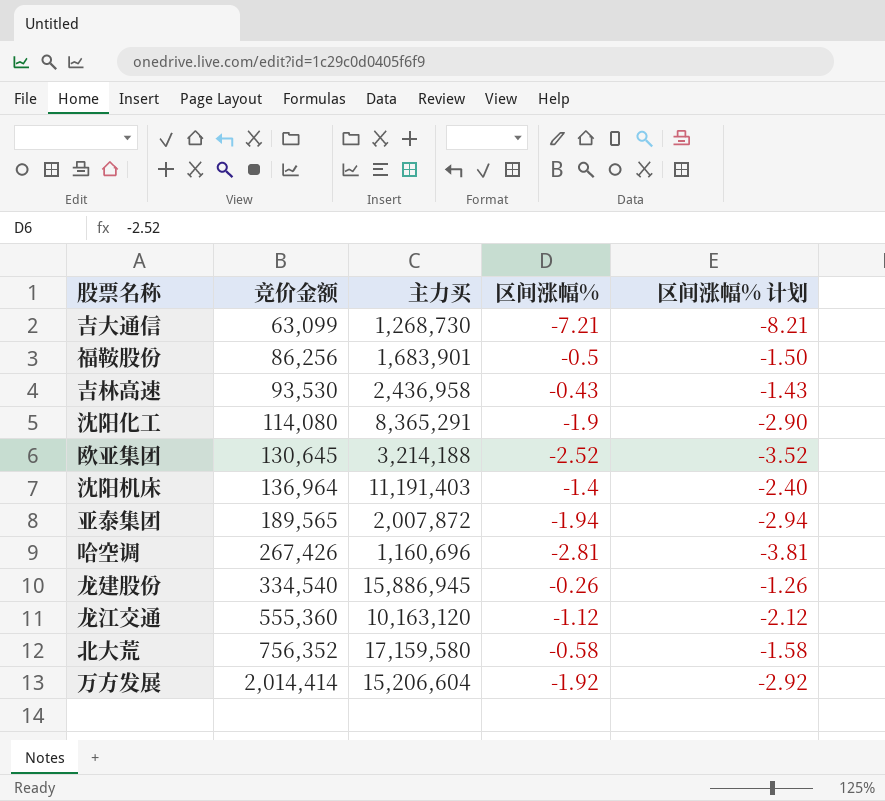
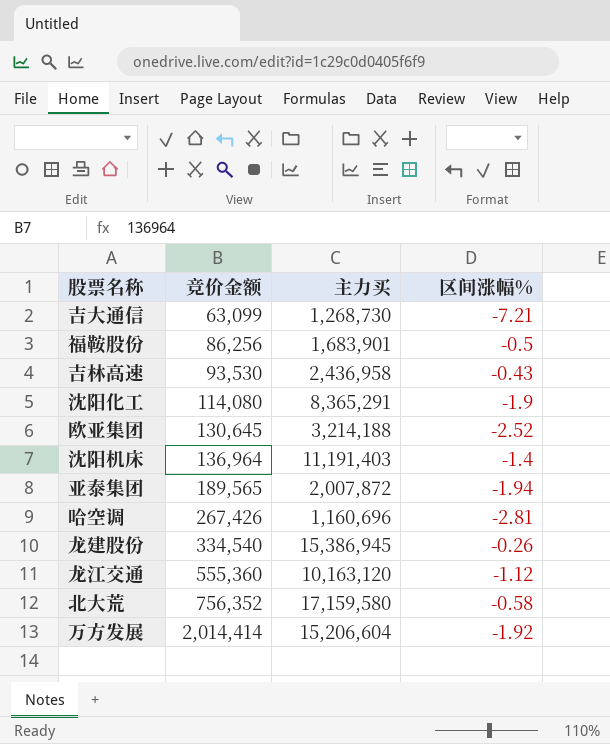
column 区间涨幅% 计划 | formula: [区间涨幅%] - 1 -> none
龙建股份 | 主力买: 15,886,945 -> 15,386,945

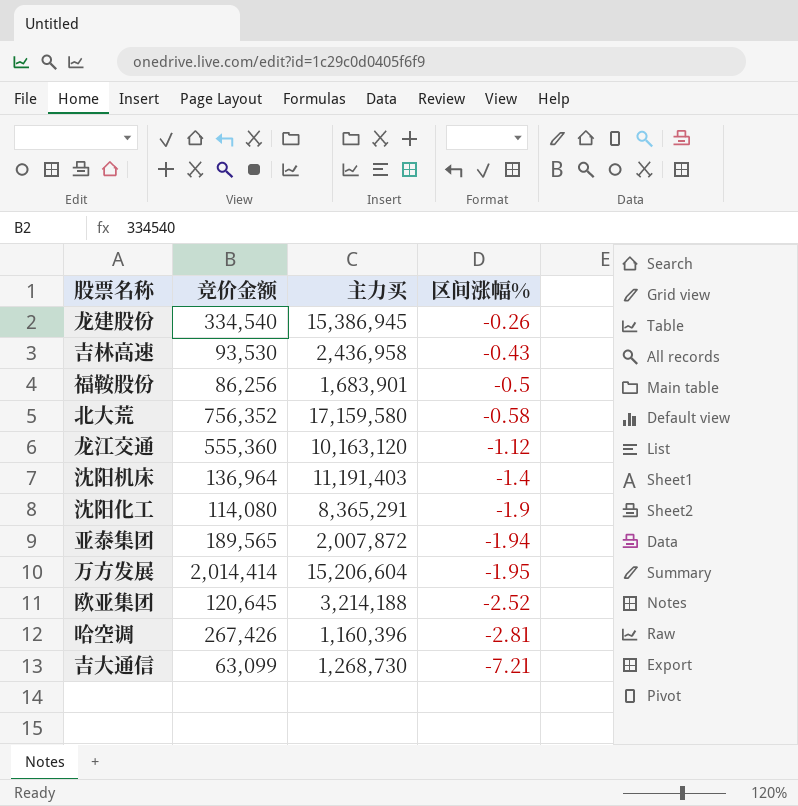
row order: 竞价金额 ascending -> 区间涨幅% descending
万方发展 | 区间涨幅%: -1.92 -> -1.95
欧亚集团 | 竞价金额: 130,645 -> 120,645
哈空调 | 主力买: 1,160,696 -> 1,160,396

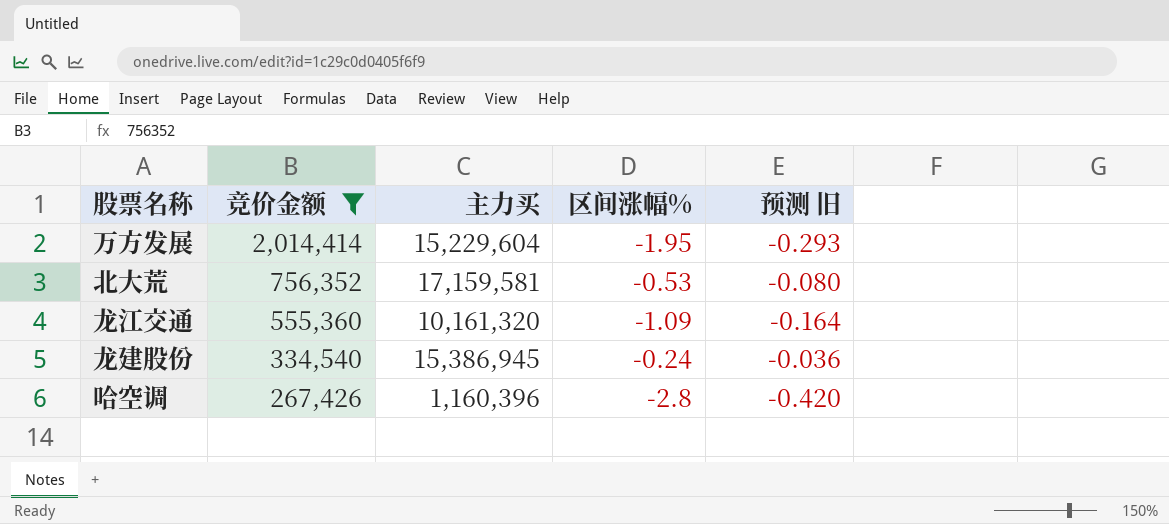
filter: none -> 竞价金额 >= 267,426
row order: 区间涨幅% descending -> 竞价金额 descending
column 预测 旧 | formula: none -> [区间涨幅%] * 0.15
万方发展 | 主力买: 15,206,604 -> 15,229,604
北大荒 | 主力买: 17,159,580 -> 17,159,581
北大荒 | 区间涨幅%: -0.58 -> -0.53
龙江交通 | 主力买: 10,163,120 -> 10,161,320
龙江交通 | 区间涨幅%: -1.12 -> -1.09
龙建股份 | 区间涨幅%: -0.26 -> -0.24
哈空调 | 区间涨幅%: -2.81 -> -2.8

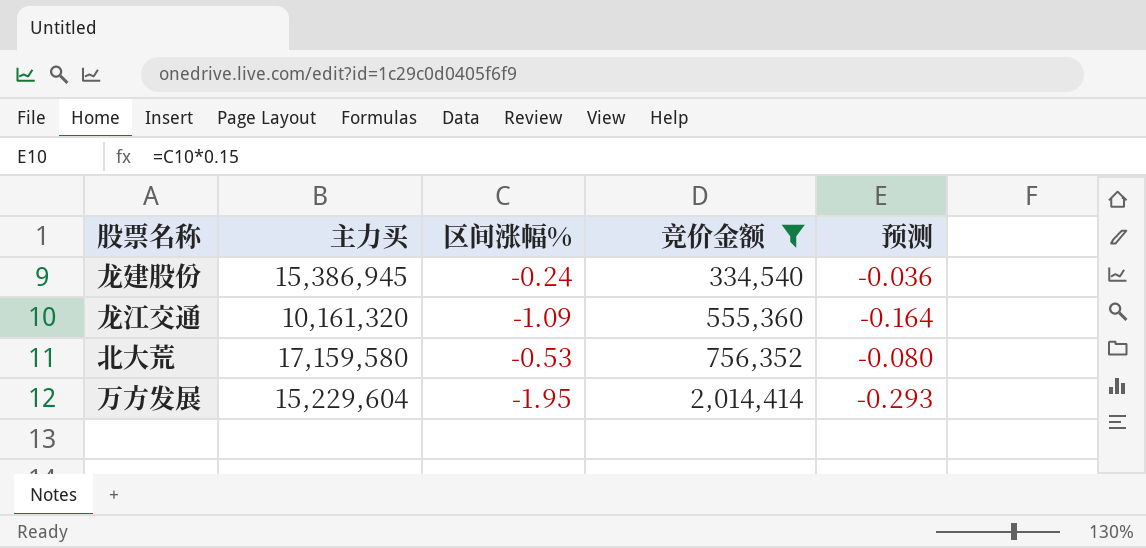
row order: 竞价金额 descending -> 竞价金额 ascending
column 竞价金额 | position: 2 -> 4
column name: 预测 旧 -> 预测
row 哈空调: 267,426 | 1,160,396 | -2.8 | -0.420 -> none
北大荒 | 主力买: 17,159,581 -> 17,159,580

